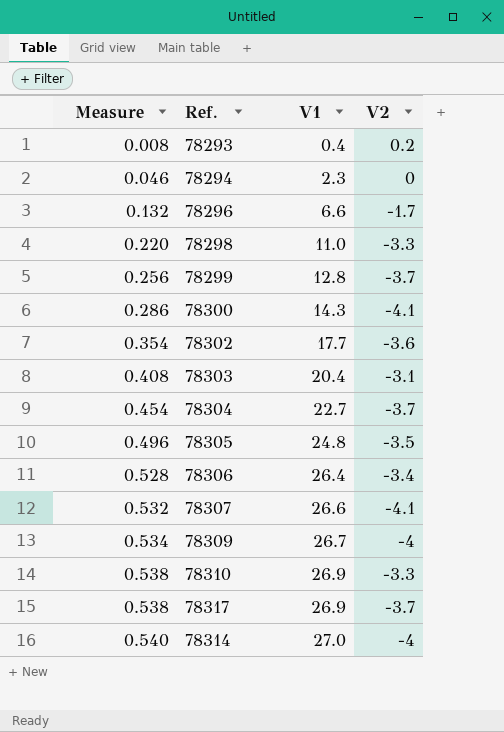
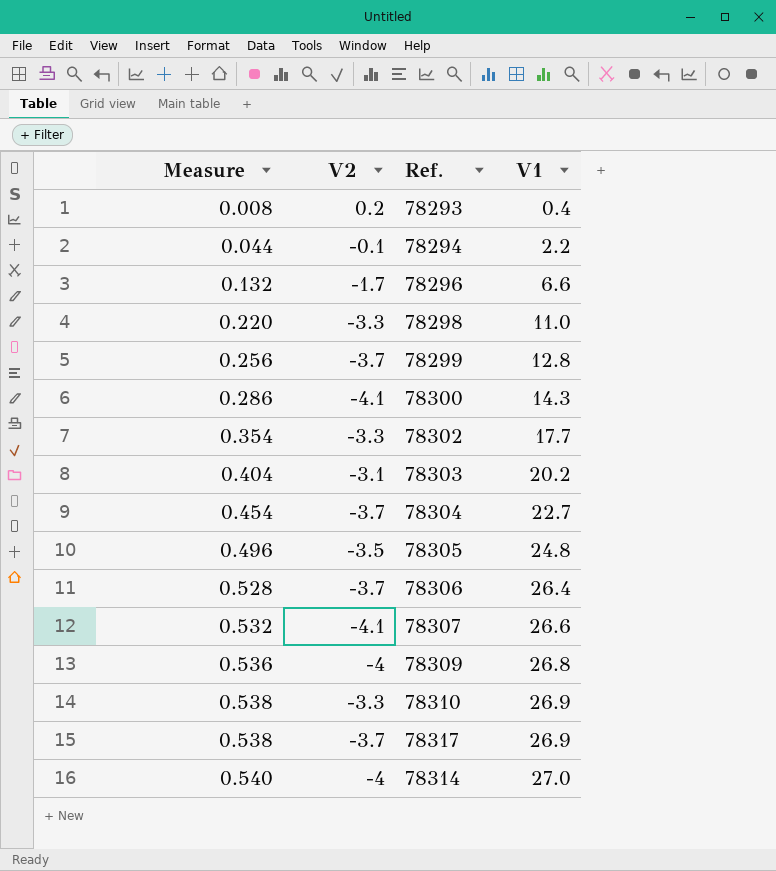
column V2 | position: 4 -> 2
78294 | Measure: 0.046 -> 0.044
78294 | V2: 0 -> -0.1
78294 | V1: 2.3 -> 2.2
78302 | V2: -3.6 -> -3.3
78303 | Measure: 0.408 -> 0.404
78303 | V1: 20.4 -> 20.2
78306 | V2: -3.4 -> -3.7
78309 | Measure: 0.534 -> 0.536
78309 | V1: 26.7 -> 26.8

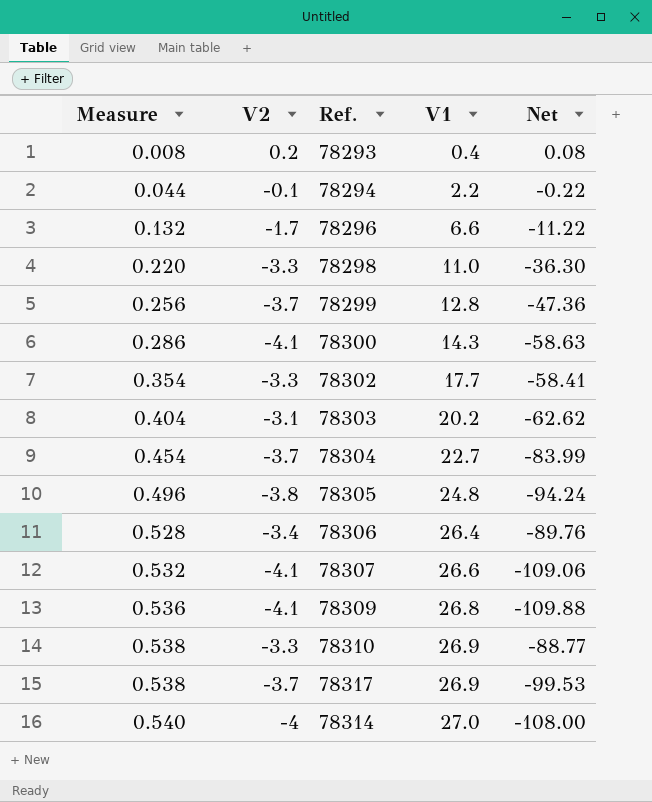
column Net | formula: none -> [V2] * [V1]
78305 | V2: -3.5 -> -3.8
78306 | V2: -3.7 -> -3.4
78309 | V2: -4 -> -4.1

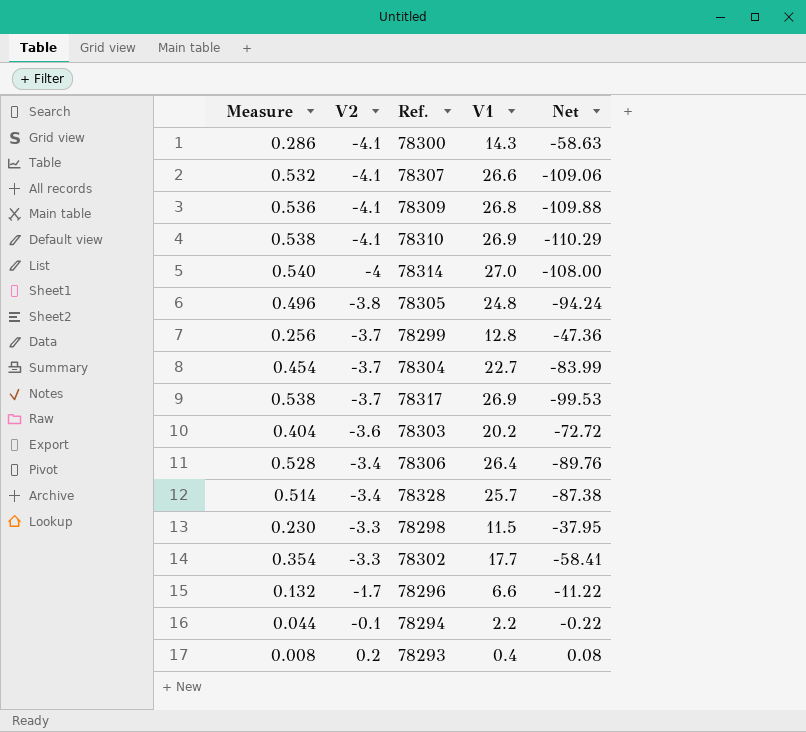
row order: Measure ascending -> V2 ascending
78310 | V2: -3.3 -> -4.1
78310 | Net: -88.77 -> -110.29
78303 | V2: -3.1 -> -3.6
78303 | Net: -62.62 -> -72.72
row 78328: none -> 0.514 | -3.4 | 25.7 | -87.38
78298 | Measure: 0.220 -> 0.230
78298 | V1: 11.0 -> 11.5
78298 | Net: -36.30 -> -37.95

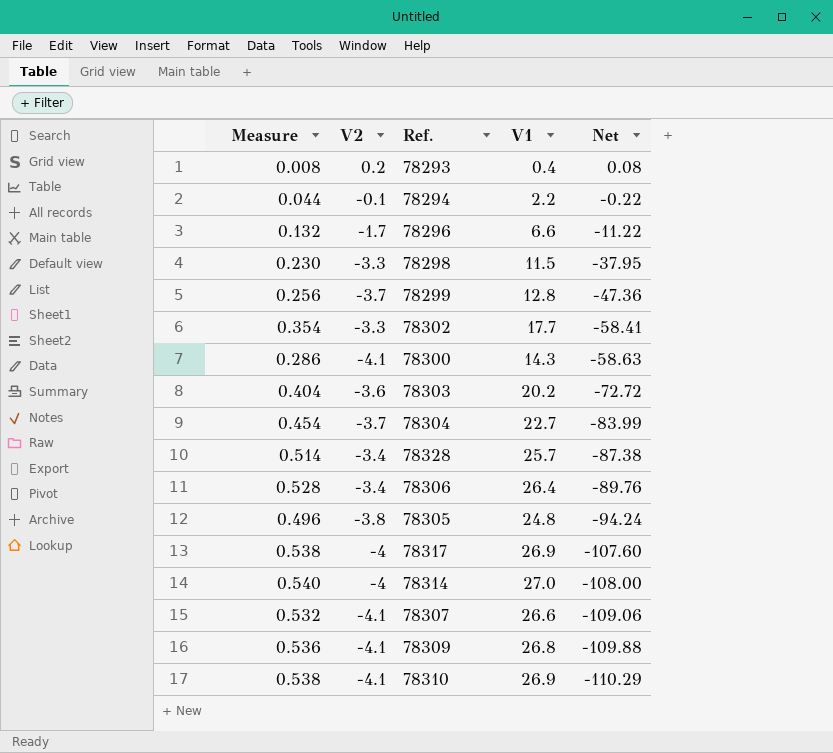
row order: V2 ascending -> Net descending
78317 | V2: -3.7 -> -4
78317 | Net: -99.53 -> -107.60

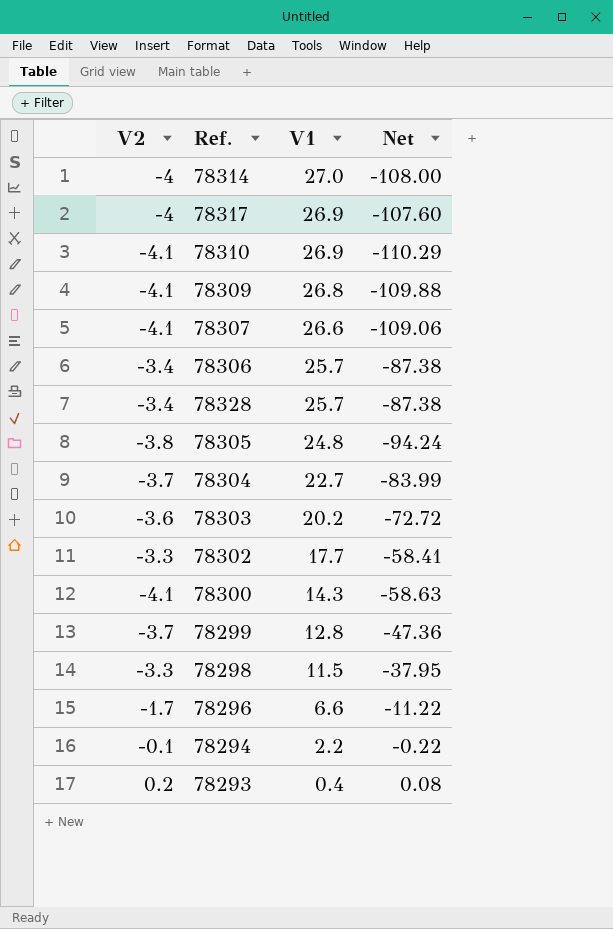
row order: Net descending -> V1 descending
column Measure | formula: [V1] * 0.02 -> none
78306 | V1: 26.4 -> 25.7
78306 | Net: -89.76 -> -87.38

